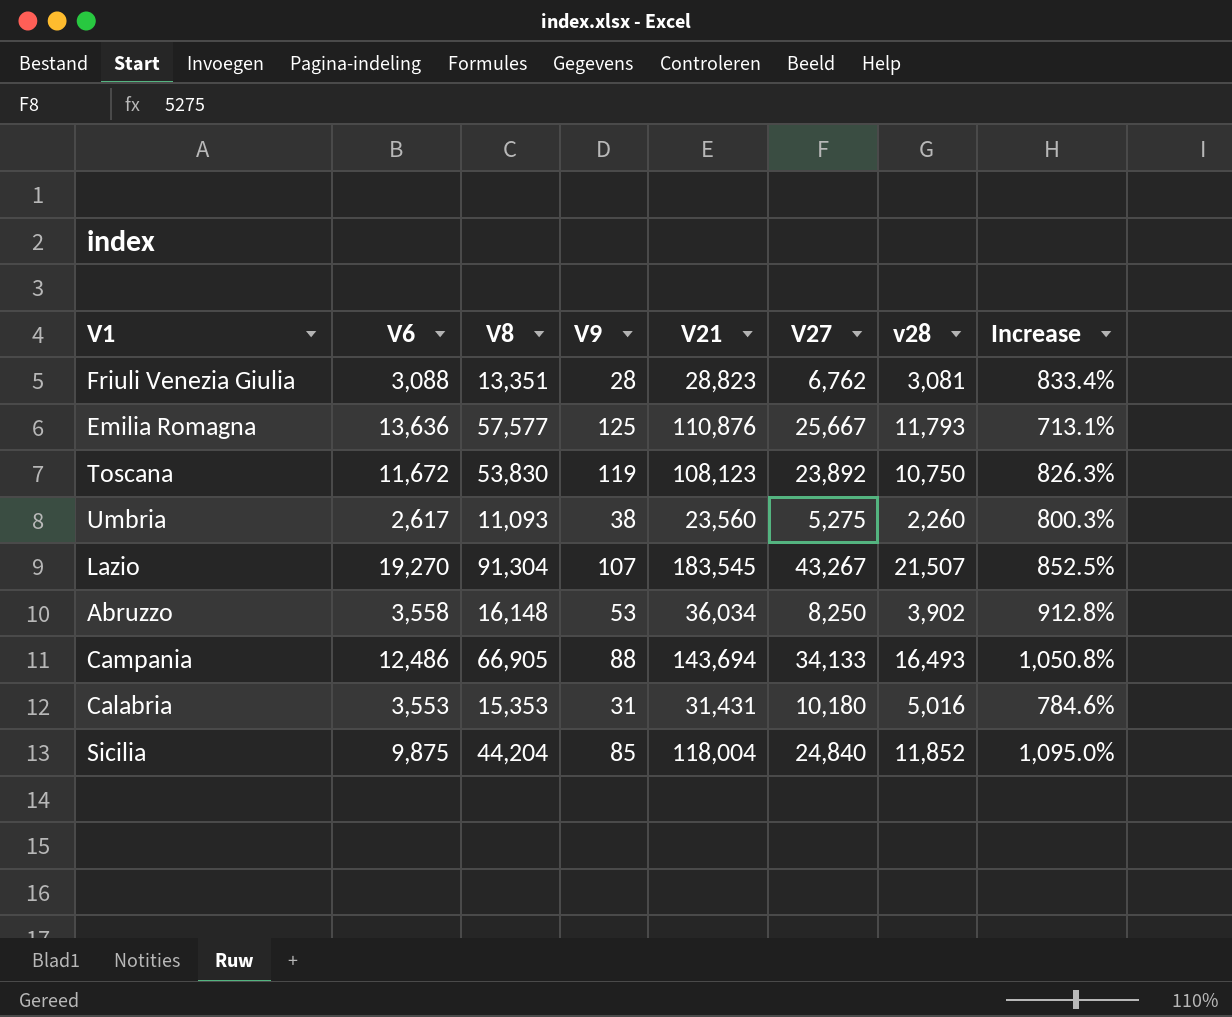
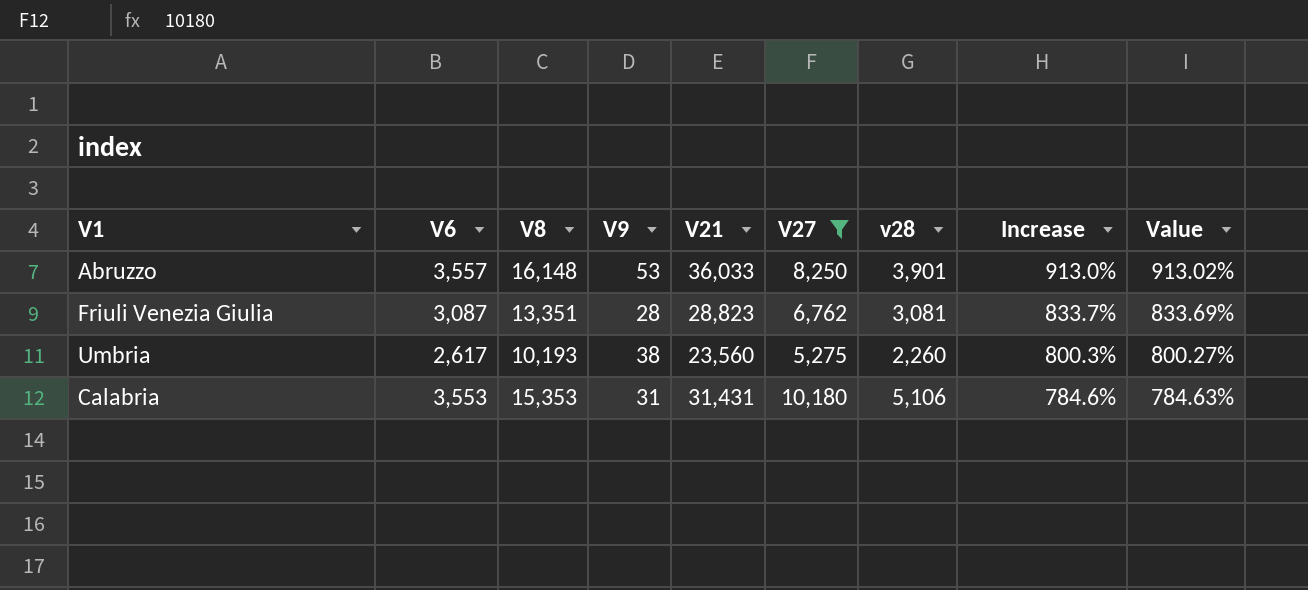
filter: none -> V27 <= 10,180
row order: none -> Increase descending
column Value | formula: none -> ([V21] - [V6]) / [V6]
Abruzzo | V6: 3,558 -> 3,557
Abruzzo | V21: 36,034 -> 36,033
Abruzzo | v28: 3,902 -> 3,901
Abruzzo | Increase: 912.8% -> 913.0%
Friuli Venezia Giulia | V6: 3,088 -> 3,087
Friuli Venezia Giulia | Increase: 833.4% -> 833.7%
Umbria | V8: 11,093 -> 10,193
Calabria | v28: 5,016 -> 5,106

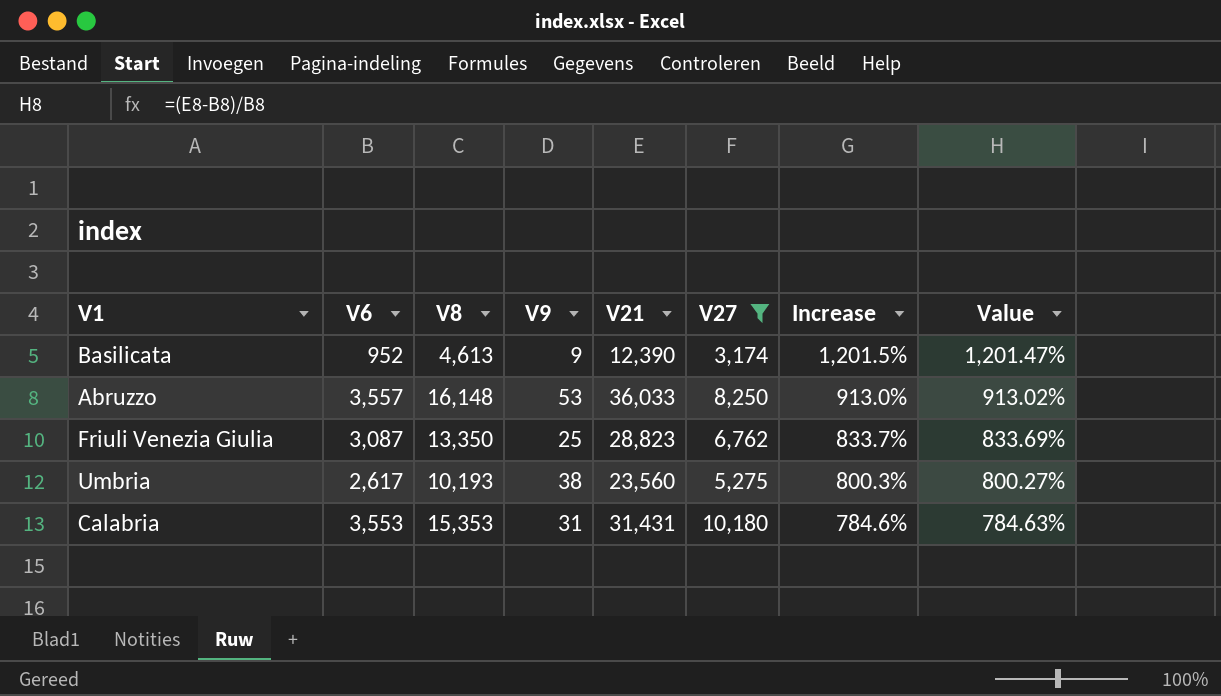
column v28 | position: 7 -> none
row Basilicata: none -> 952 | 4,613 | 9 | 12,390 | 3,174 | 1,201.5% | 1,201.47%
Friuli Venezia Giulia | V8: 13,351 -> 13,350
Friuli Venezia Giulia | V9: 28 -> 25

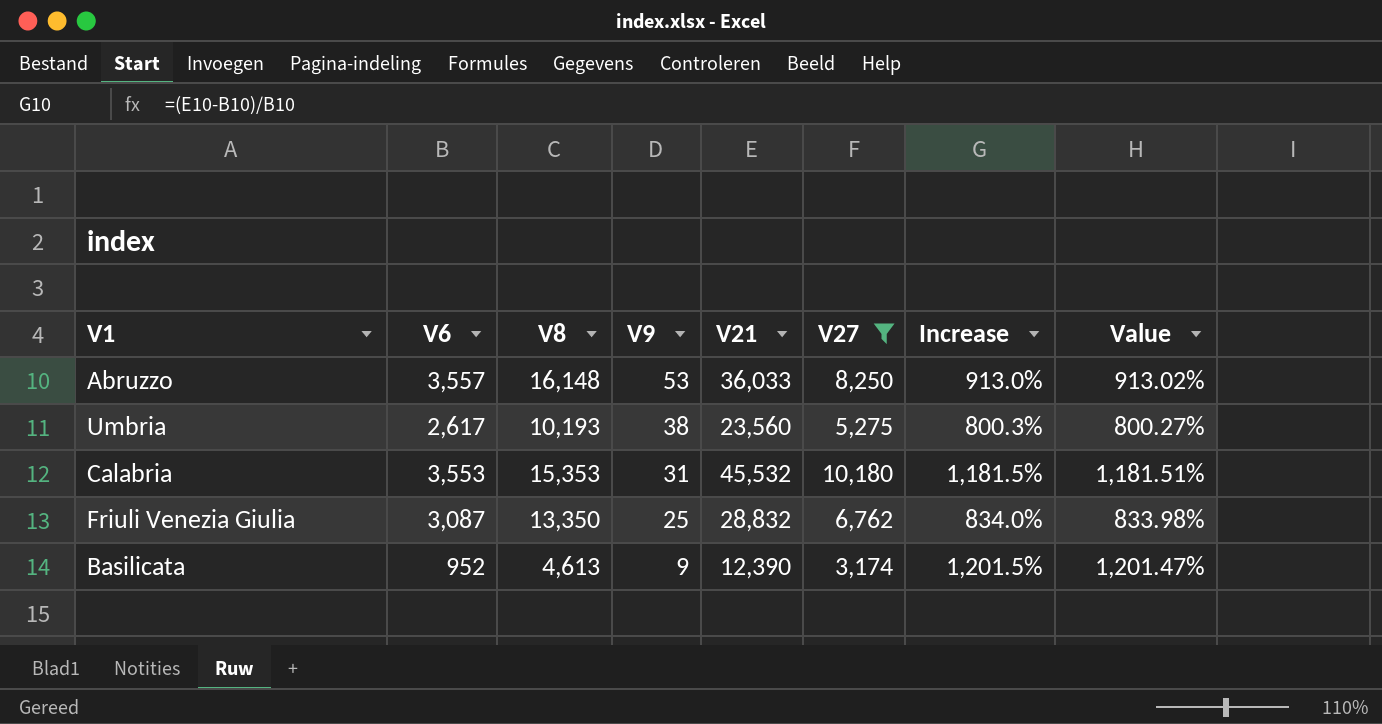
row order: Increase descending -> V9 descending
Calabria | V21: 31,431 -> 45,532
Calabria | Increase: 784.6% -> 1,181.5%
Calabria | Value: 784.63% -> 1,181.51%
Friuli Venezia Giulia | V21: 28,823 -> 28,832
Friuli Venezia Giulia | Increase: 833.7% -> 834.0%
Friuli Venezia Giulia | Value: 833.69% -> 833.98%

